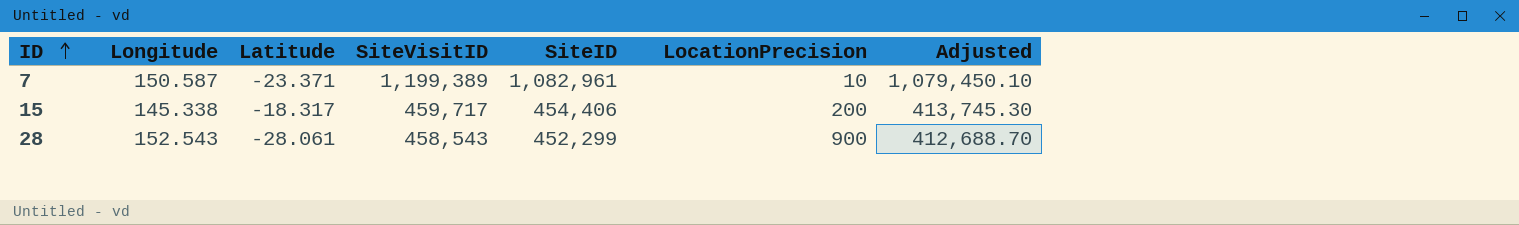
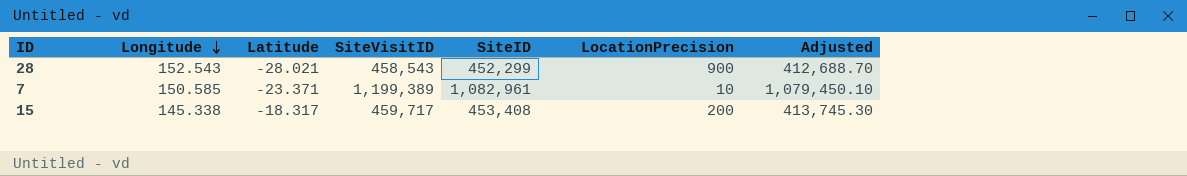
row order: ID ascending -> Longitude descending
28 | Latitude: -28.061 -> -28.021
7 | Longitude: 150.587 -> 150.585
15 | SiteID: 454,406 -> 453,408

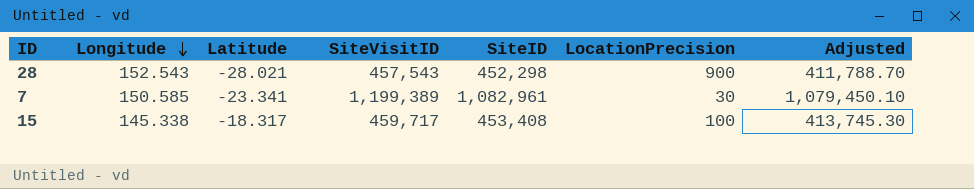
28 | SiteVisitID: 458,543 -> 457,543
28 | SiteID: 452,299 -> 452,298
28 | Adjusted: 412,688.70 -> 411,788.70
7 | Latitude: -23.371 -> -23.341
7 | LocationPrecision: 10 -> 30
15 | LocationPrecision: 200 -> 100

